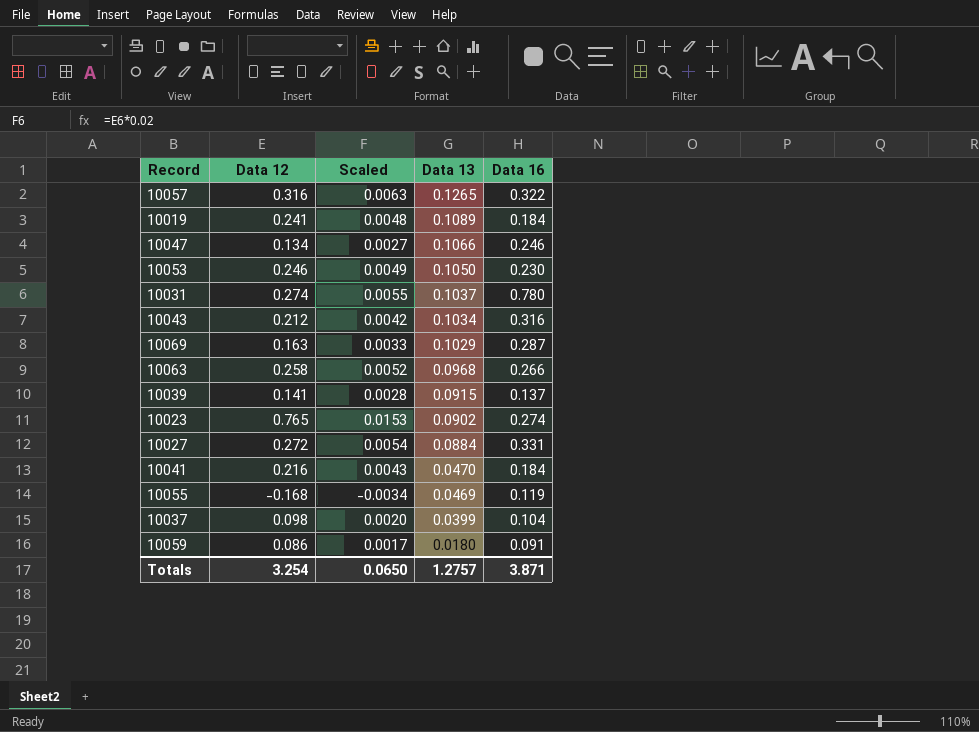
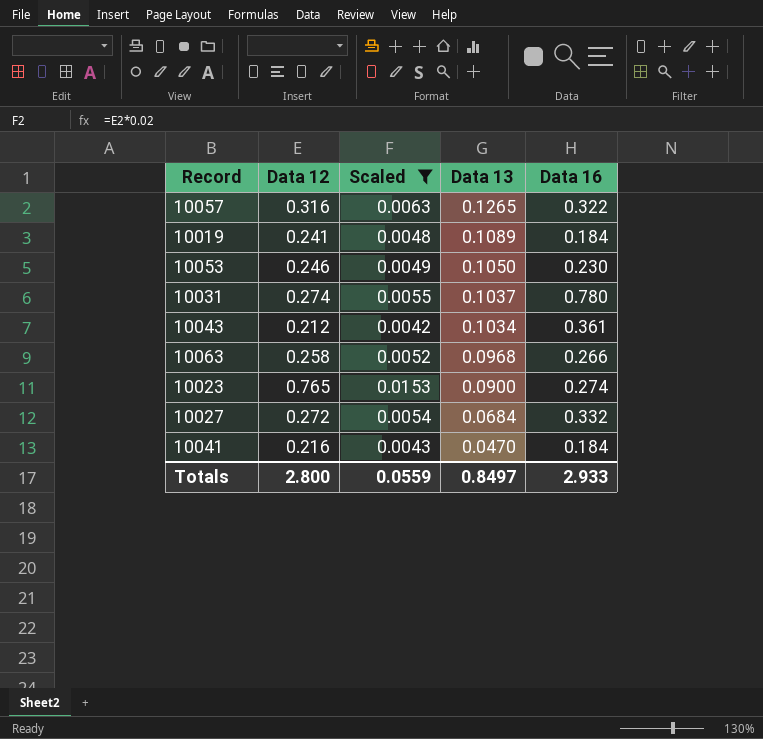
filter: none -> Scaled >= 0.0042
10043 | Data 16: 0.316 -> 0.361
10023 | Data 13: 0.0902 -> 0.0900
10027 | Data 13: 0.0884 -> 0.0684
10027 | Data 16: 0.331 -> 0.332
Totals | Data 12: 3.254 -> 2.800
Totals | Scaled: 0.0650 -> 0.0559
Totals | Data 13: 1.2757 -> 0.8497
Totals | Data 16: 3.871 -> 2.933

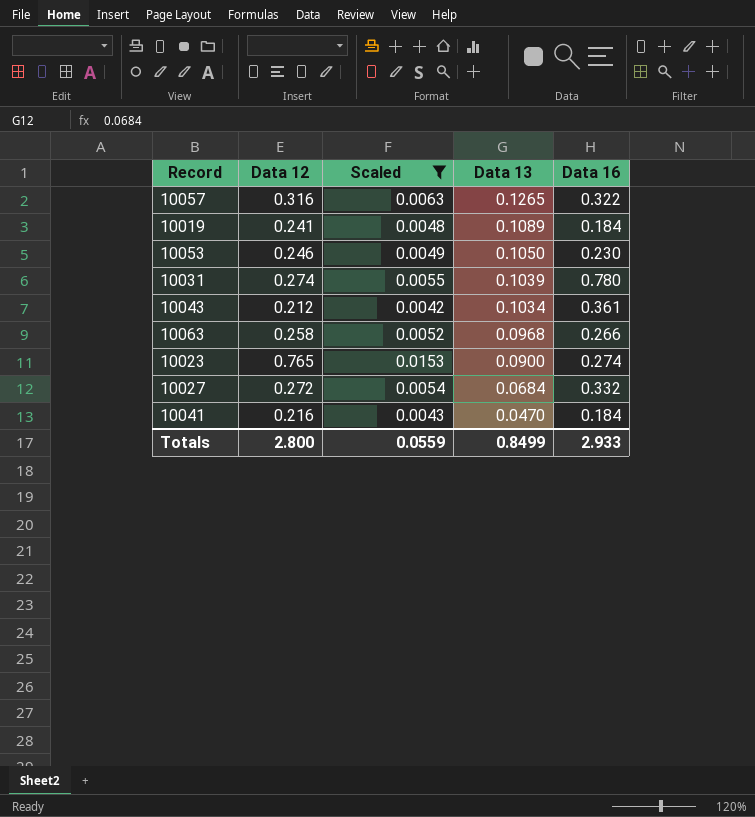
10031 | Data 13: 0.1037 -> 0.1039
Totals | Data 13: 0.8497 -> 0.8499

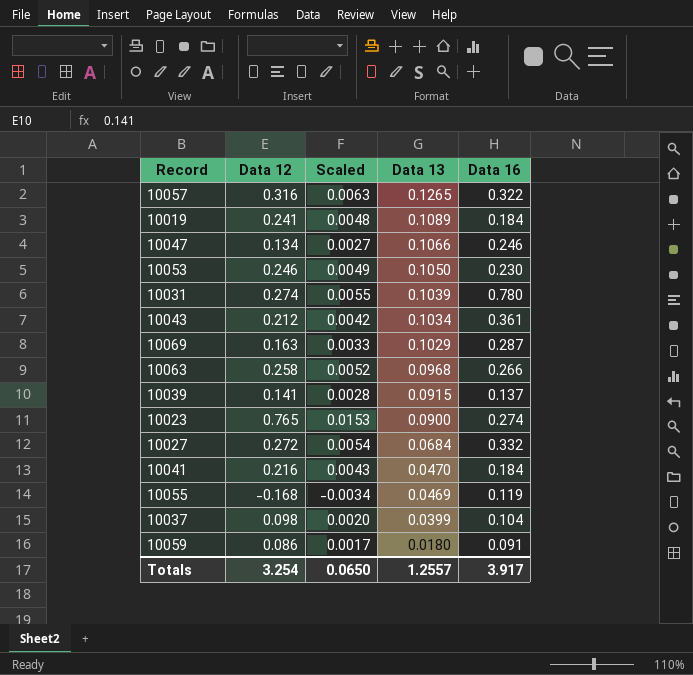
filter: Scaled >= 0.0042 -> none
Totals | Data 12: 2.800 -> 3.254
Totals | Scaled: 0.0559 -> 0.0650
Totals | Data 13: 0.8499 -> 1.2557
Totals | Data 16: 2.933 -> 3.917

